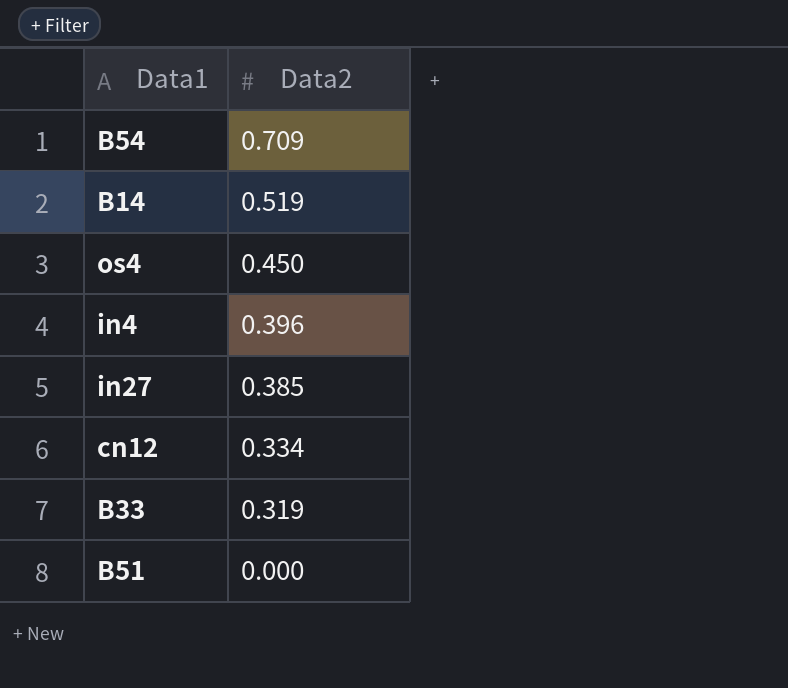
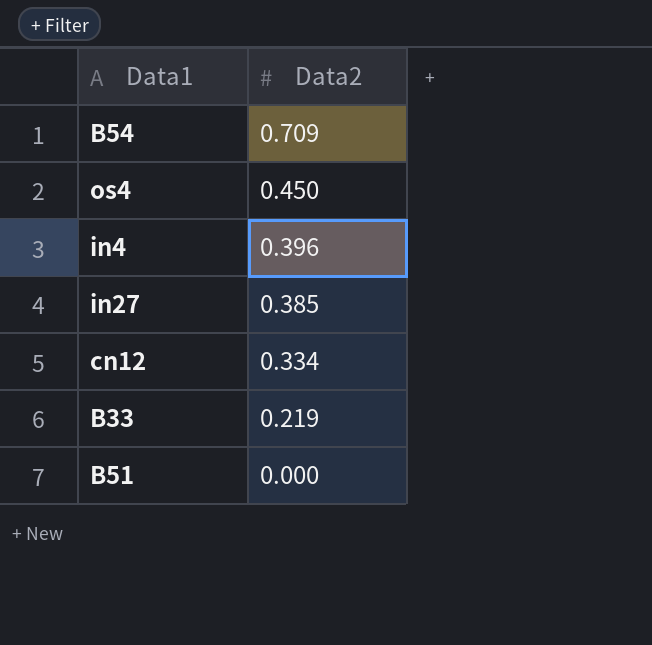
row B14: 0.519 -> none
B33 | Data2: 0.319 -> 0.219

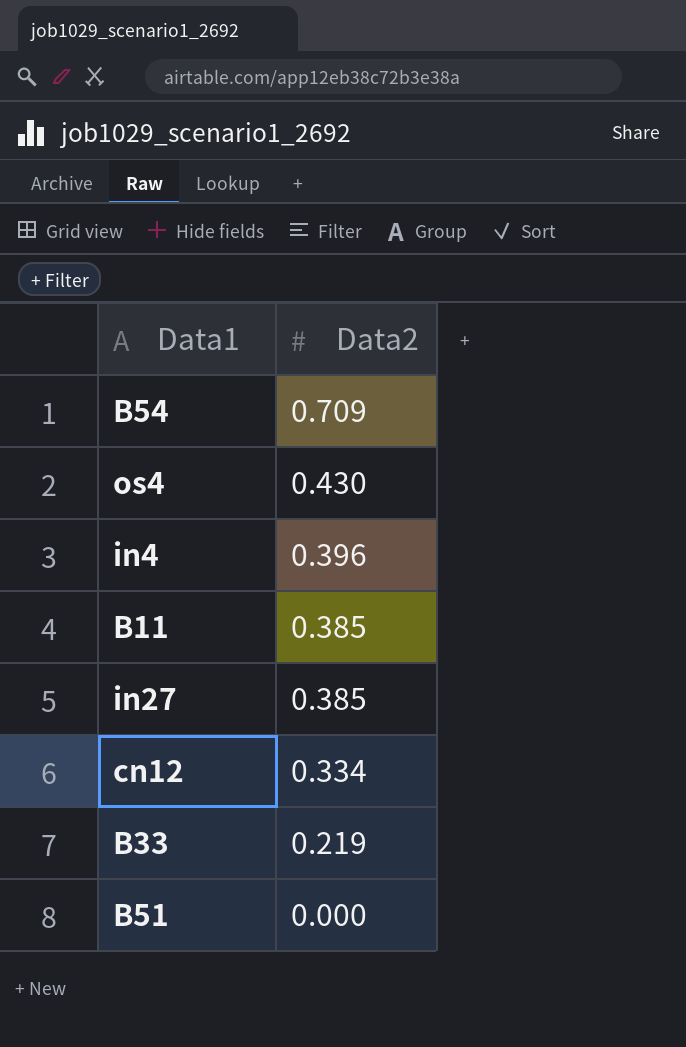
os4 | Data2: 0.450 -> 0.430
row B11: none -> 0.385

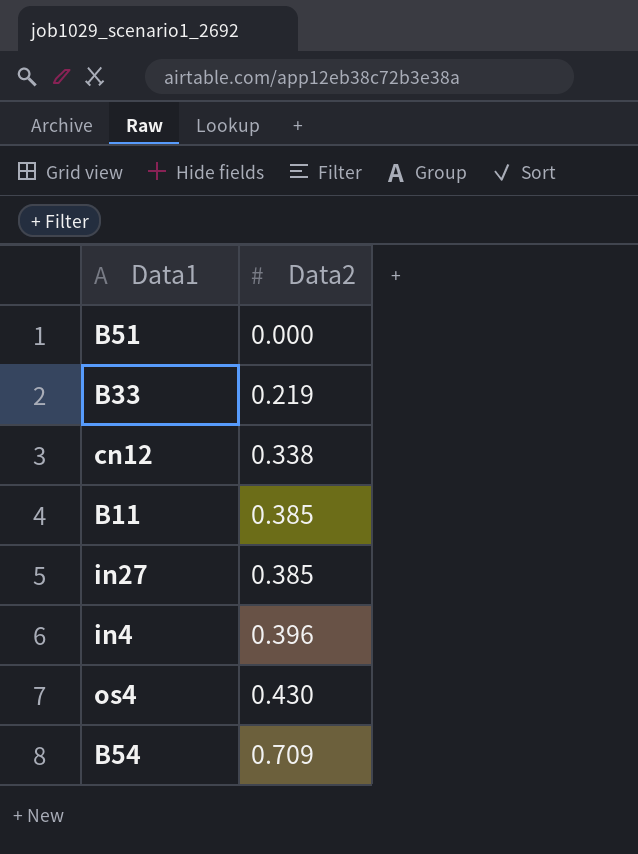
row order: Data2 descending -> Data2 ascending
cn12 | Data2: 0.334 -> 0.338

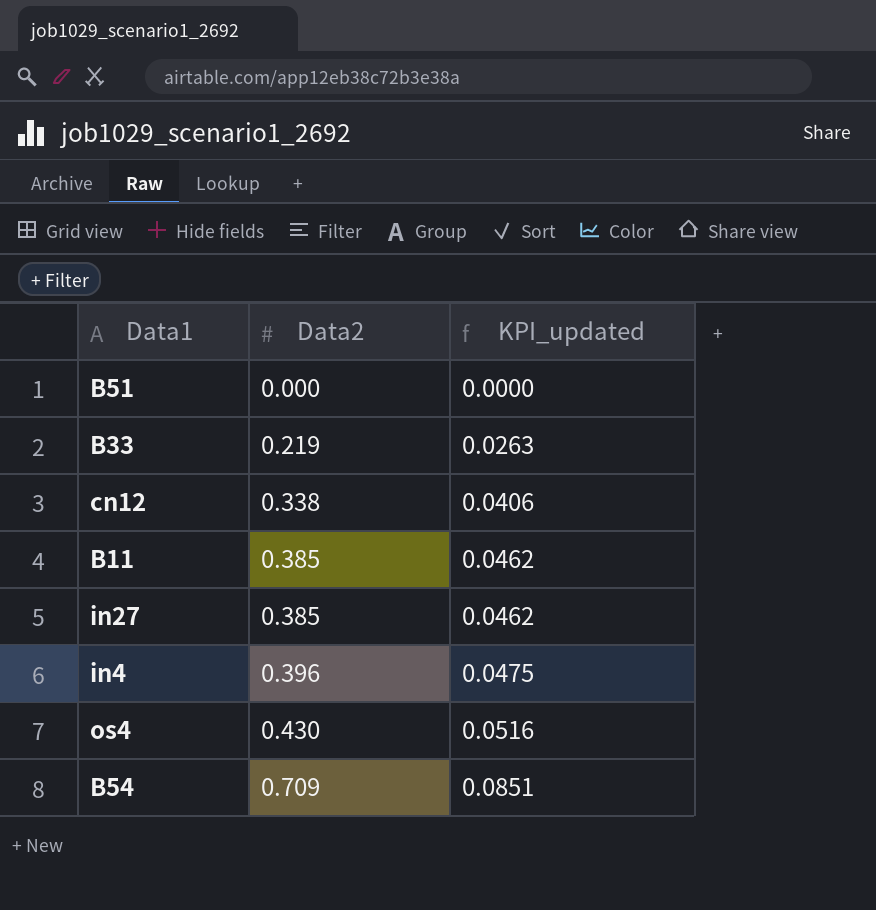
column KPI_updated | formula: none -> [Data2] * 0.12

